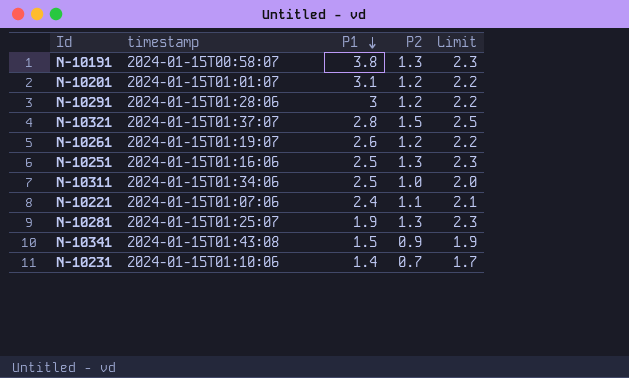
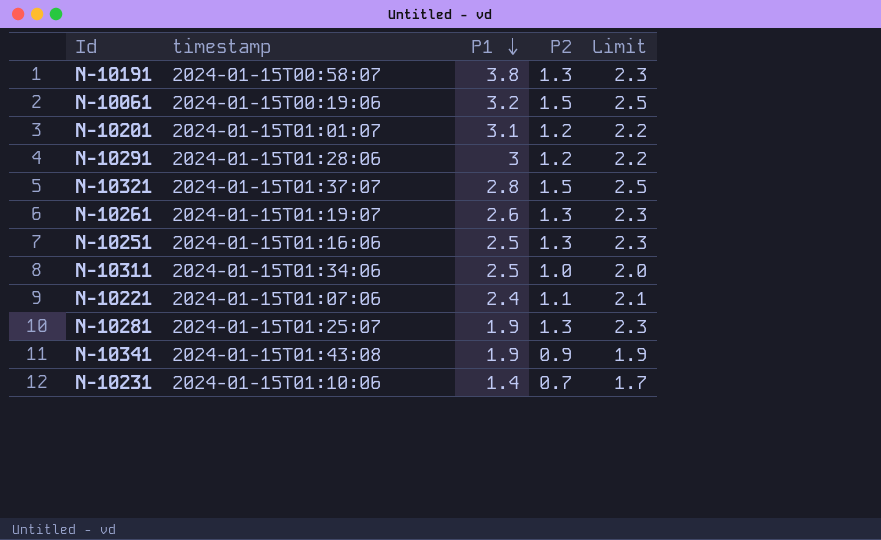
row N-10061: none -> 2024-01-15T00:19:06 | 3.2 | 1.5 | 2.5
N-10261 | P2: 1.2 -> 1.3
N-10261 | Limit: 2.2 -> 2.3
N-10341 | P1: 1.5 -> 1.9

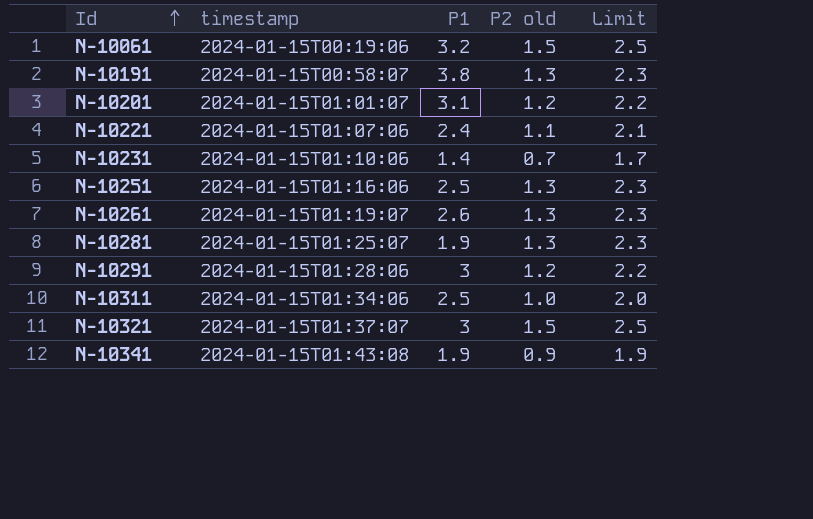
row order: P1 descending -> Id ascending
column name: P2 -> P2 old
N-10321 | P1: 2.8 -> 3

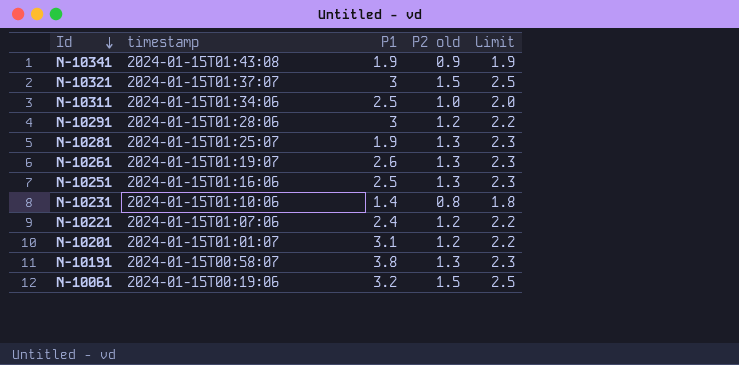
row order: Id ascending -> Id descending
N-10231 | P2 old: 0.7 -> 0.8
N-10231 | Limit: 1.7 -> 1.8
N-10221 | P2 old: 1.1 -> 1.2
N-10221 | Limit: 2.1 -> 2.2

